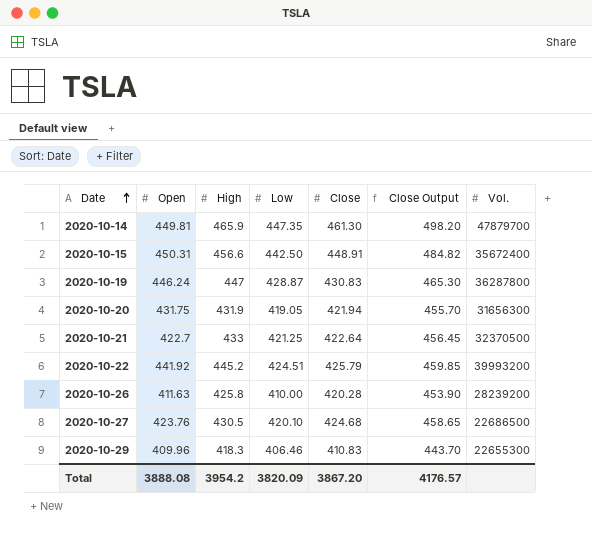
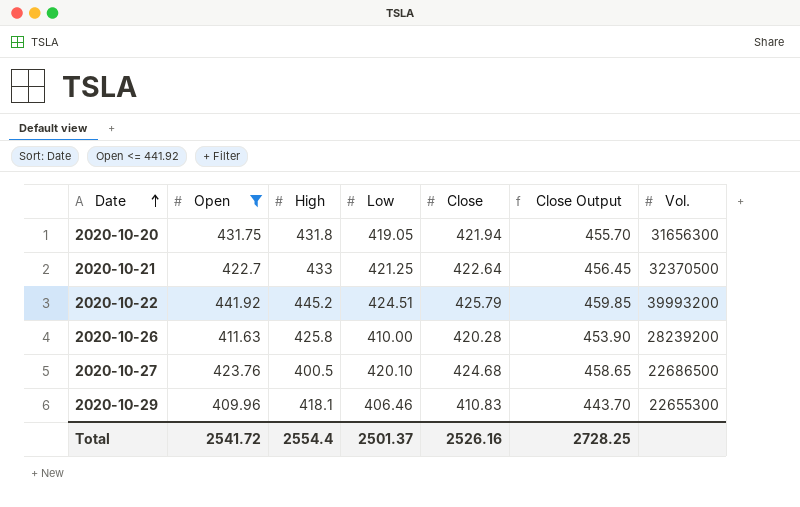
filter: none -> Open <= 441.92
2020-10-20 | High: 431.9 -> 431.8
2020-10-27 | High: 430.5 -> 400.5
2020-10-29 | High: 418.3 -> 418.1
Total | Open: 3888.08 -> 2541.72
Total | High: 3954.2 -> 2554.4
Total | Low: 3820.09 -> 2501.37
Total | Close: 3867.20 -> 2526.16
Total | Close Output: 4176.57 -> 2728.25

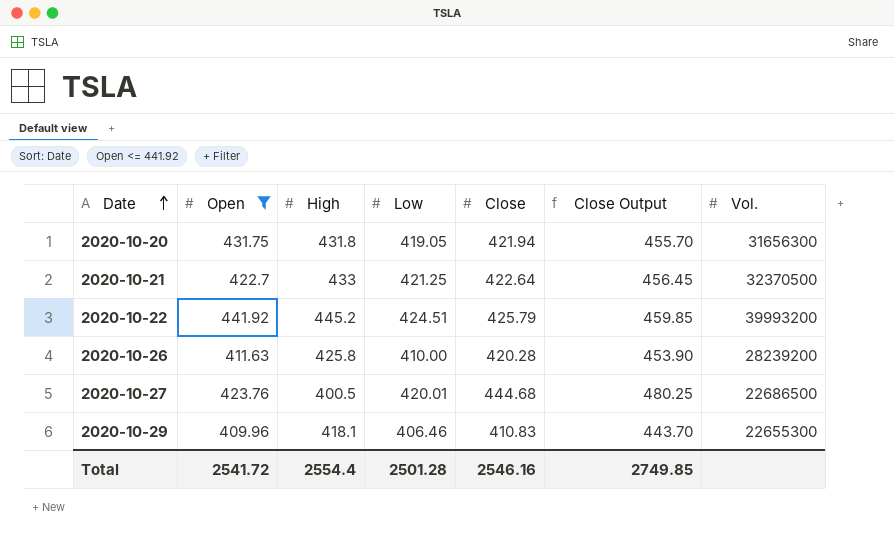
2020-10-27 | Low: 420.10 -> 420.01
2020-10-27 | Close: 424.68 -> 444.68
2020-10-27 | Close Output: 458.65 -> 480.25
Total | Low: 2501.37 -> 2501.28
Total | Close: 2526.16 -> 2546.16
Total | Close Output: 2728.25 -> 2749.85

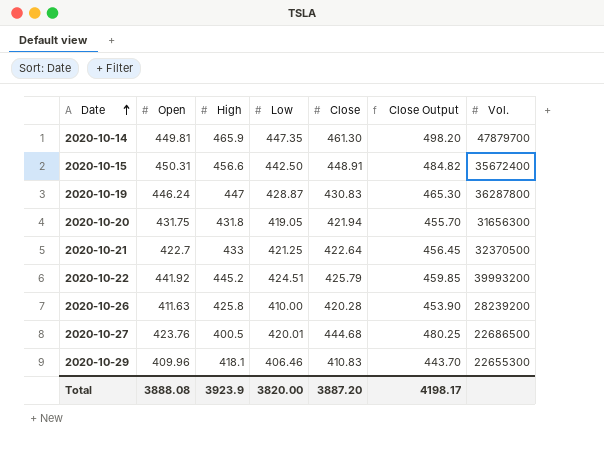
filter: Open <= 441.92 -> none
Total | Open: 2541.72 -> 3888.08
Total | High: 2554.4 -> 3923.9
Total | Low: 2501.28 -> 3820.00
Total | Close: 2546.16 -> 3887.20
Total | Close Output: 2749.85 -> 4198.17

